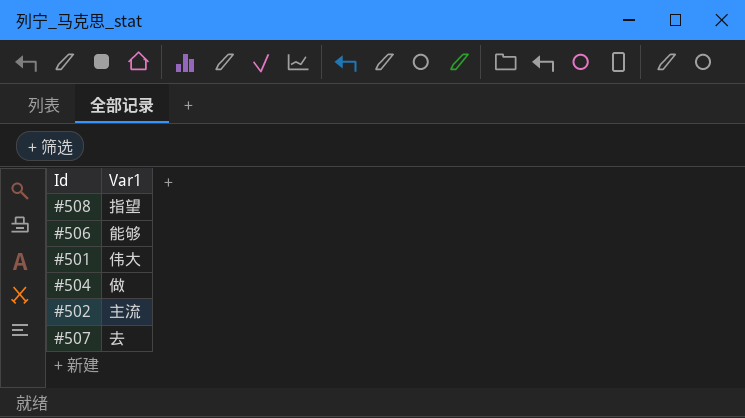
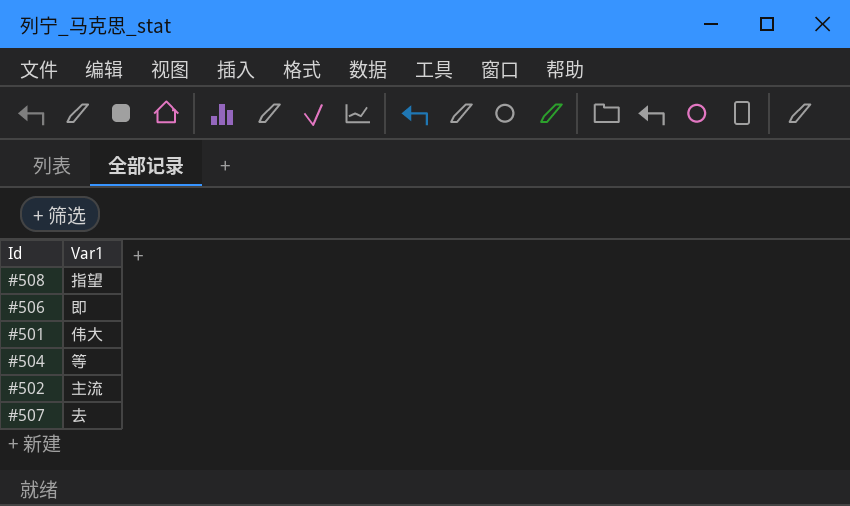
#506 | Var1: 能够 -> 即
#504 | Var1: 做 -> 等

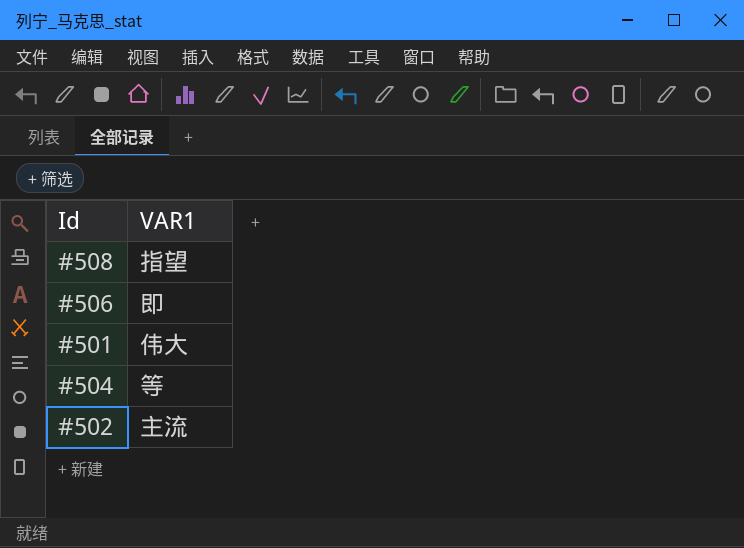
column name: Var1 -> VAR1
row #507: 去 -> none

